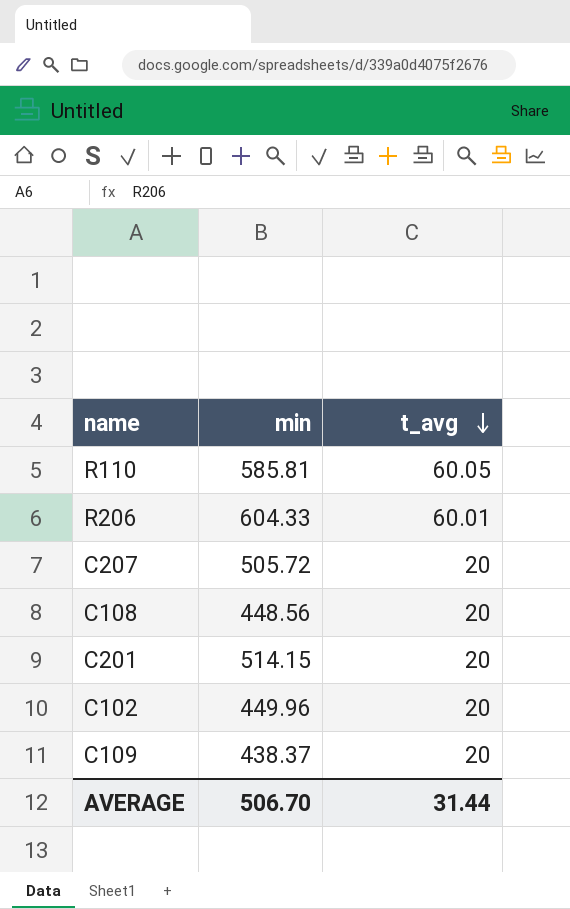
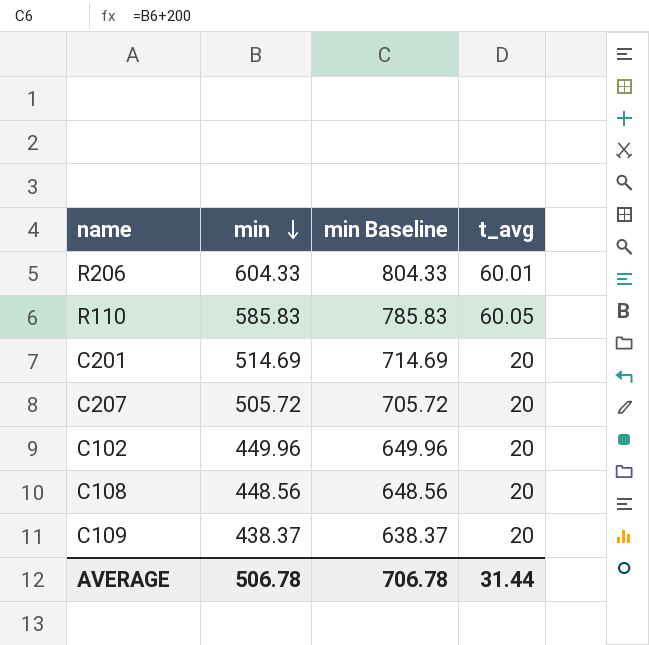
row order: t_avg descending -> min descending
column min Baseline | formula: none -> [min] + 200
R110 | min: 585.81 -> 585.83
C201 | min: 514.15 -> 514.69
AVERAGE | min: 506.70 -> 506.78

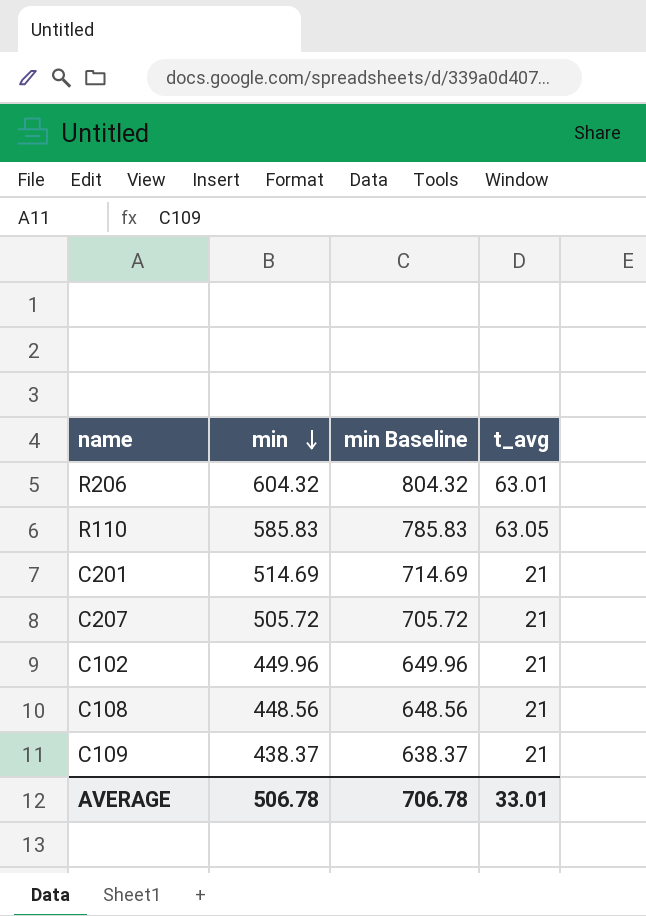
R206 | min: 604.33 -> 604.32
R206 | min Baseline: 804.33 -> 804.32
R206 | t_avg: 60.01 -> 63.01
R110 | t_avg: 60.05 -> 63.05
C201 | t_avg: 20 -> 21
C207 | t_avg: 20 -> 21
C102 | t_avg: 20 -> 21
C108 | t_avg: 20 -> 21
C109 | t_avg: 20 -> 21
AVERAGE | t_avg: 31.44 -> 33.01

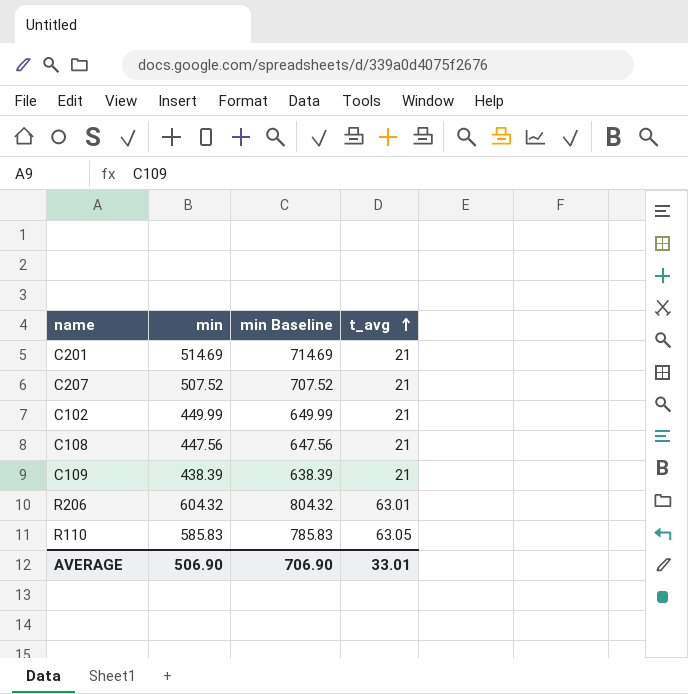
row order: min descending -> t_avg ascending
C207 | min: 505.72 -> 507.52
C207 | min Baseline: 705.72 -> 707.52
C102 | min: 449.96 -> 449.99
C102 | min Baseline: 649.96 -> 649.99
C108 | min: 448.56 -> 447.56
C108 | min Baseline: 648.56 -> 647.56
C109 | min: 438.37 -> 438.39
C109 | min Baseline: 638.37 -> 638.39
AVERAGE | min: 506.78 -> 506.90
AVERAGE | min Baseline: 706.78 -> 706.90

